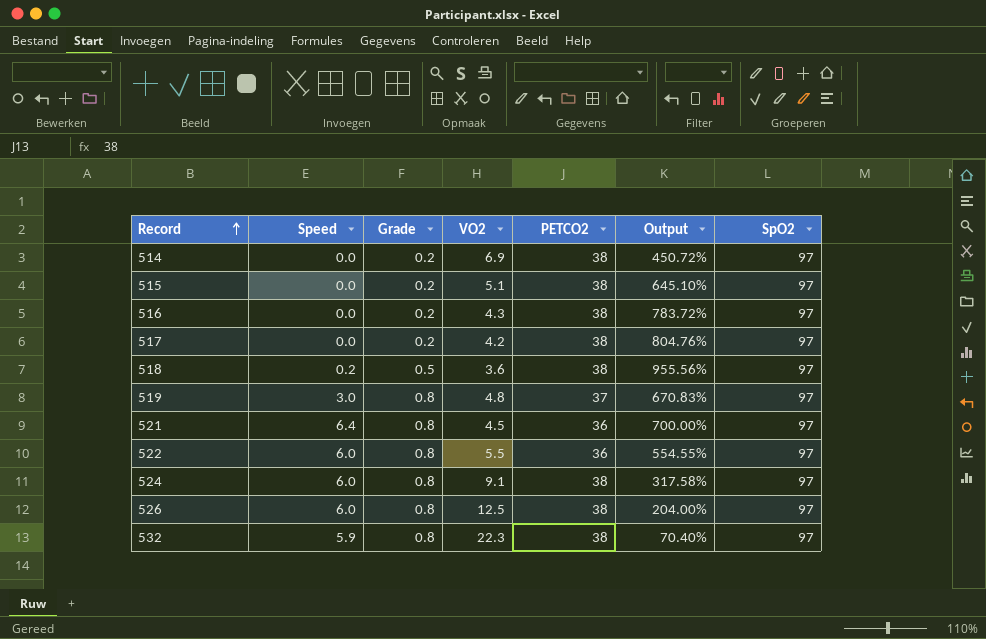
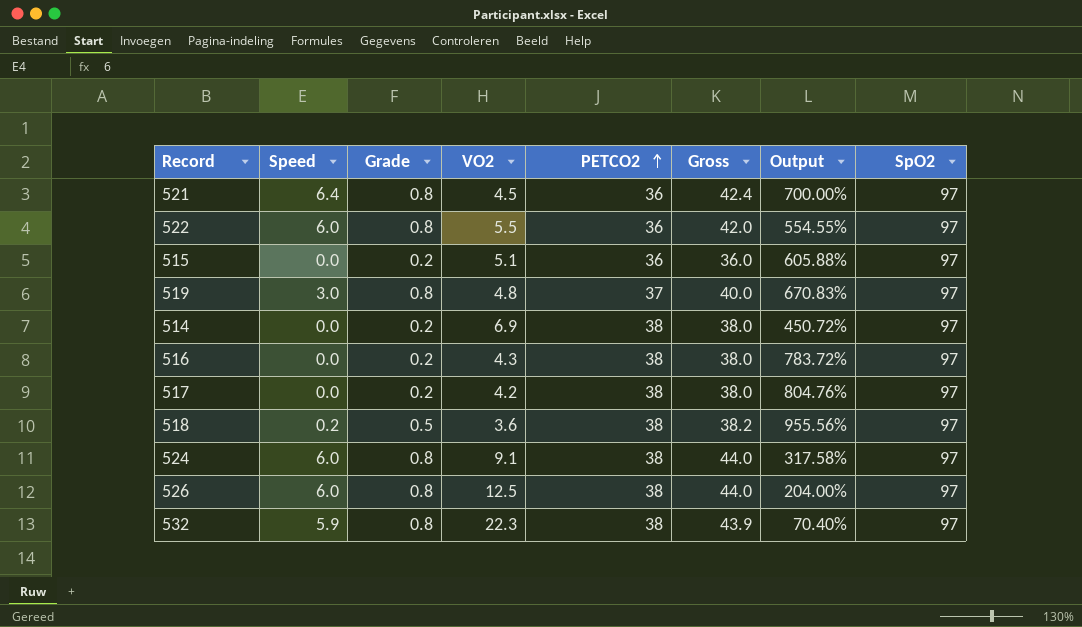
row order: Record ascending -> PETCO2 ascending
column Gross | formula: none -> [Speed] + [PETCO2]
515 | PETCO2: 38 -> 36
515 | Output: 645.10% -> 605.88%

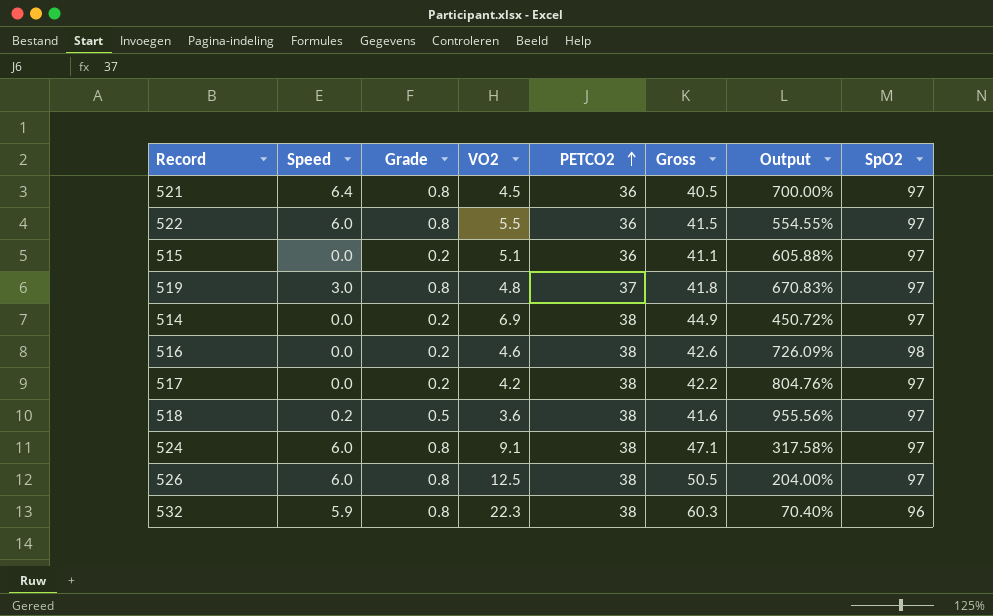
column Gross | formula: [Speed] + [PETCO2] -> [VO2] + [PETCO2]
516 | VO2: 4.3 -> 4.6
516 | Output: 783.72% -> 726.09%
516 | SpO2: 97 -> 98
532 | SpO2: 97 -> 96

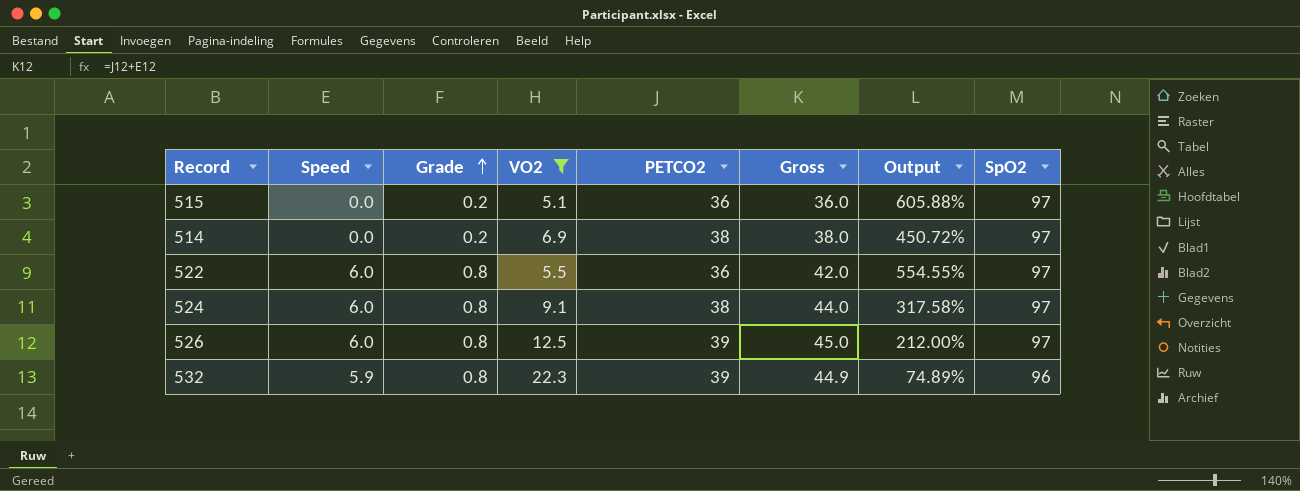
filter: none -> VO2 >= 5.1
row order: PETCO2 ascending -> Grade ascending
column Gross | formula: [VO2] + [PETCO2] -> [Speed] + [PETCO2]
526 | PETCO2: 38 -> 39
526 | Output: 204.00% -> 212.00%
532 | PETCO2: 38 -> 39
532 | Output: 70.40% -> 74.89%

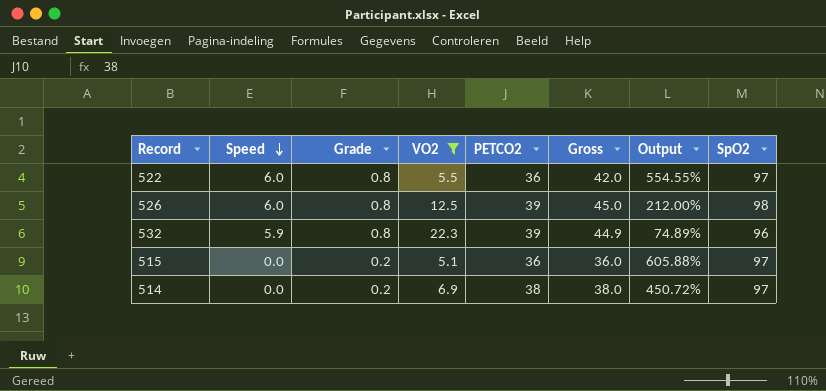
row order: Grade ascending -> Speed descending
row 524: 6.0 | 0.8 | 9.1 | 38 | 44.0 | 317.58% | 97 -> none
526 | SpO2: 97 -> 98

